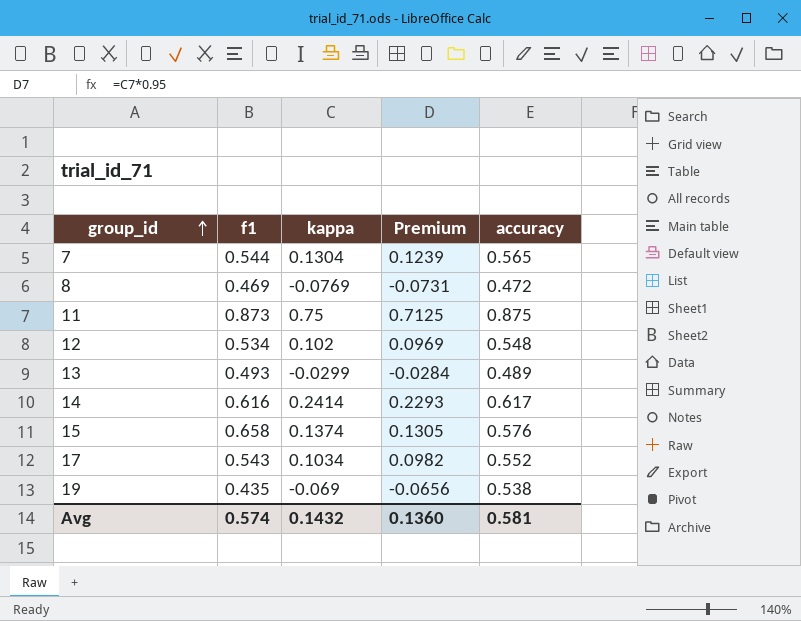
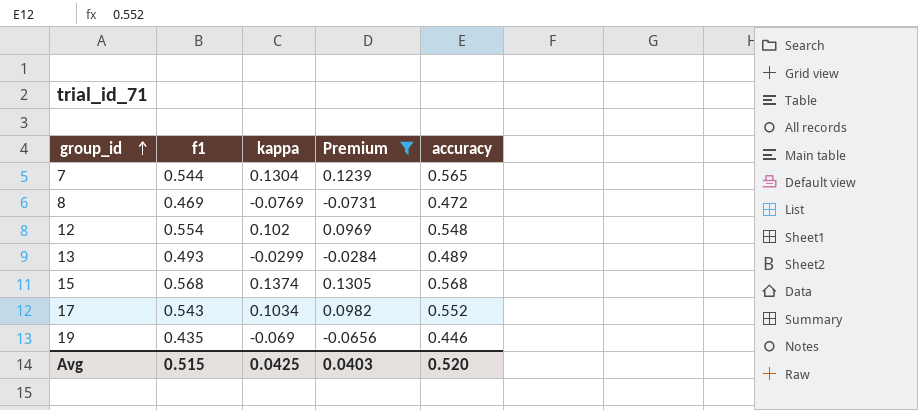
filter: none -> Premium <= 0.1305
12 | f1: 0.534 -> 0.554
15 | f1: 0.658 -> 0.568
15 | accuracy: 0.576 -> 0.568
19 | accuracy: 0.538 -> 0.446
Avg | f1: 0.574 -> 0.515
Avg | kappa: 0.1432 -> 0.0425
Avg | Premium: 0.1360 -> 0.0403
Avg | accuracy: 0.581 -> 0.520

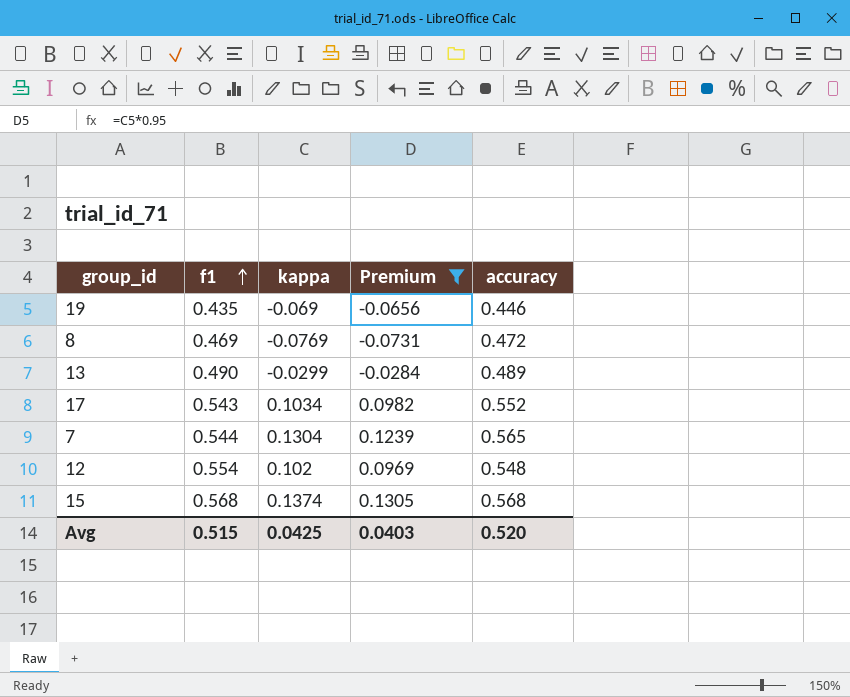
row order: group_id ascending -> f1 ascending
13 | f1: 0.493 -> 0.490

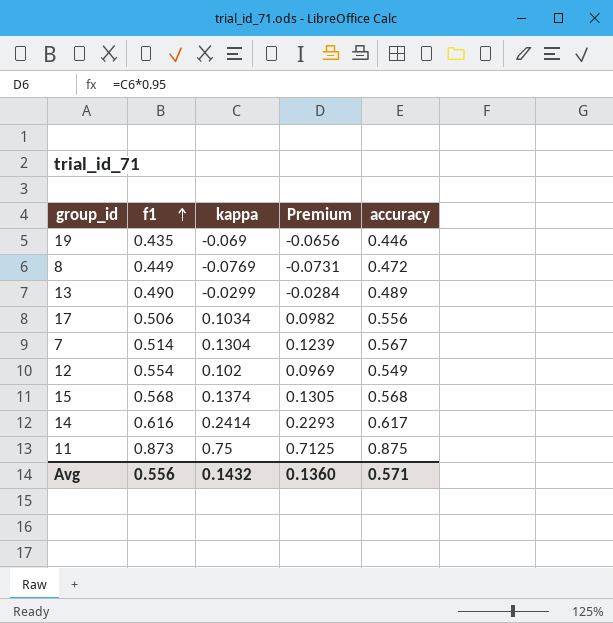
filter: Premium <= 0.1305 -> none
8 | f1: 0.469 -> 0.449
17 | f1: 0.543 -> 0.506
17 | accuracy: 0.552 -> 0.556
7 | f1: 0.544 -> 0.514
7 | accuracy: 0.565 -> 0.567
12 | accuracy: 0.548 -> 0.549
Avg | f1: 0.515 -> 0.556
Avg | kappa: 0.0425 -> 0.1432
Avg | Premium: 0.0403 -> 0.1360
Avg | accuracy: 0.520 -> 0.571

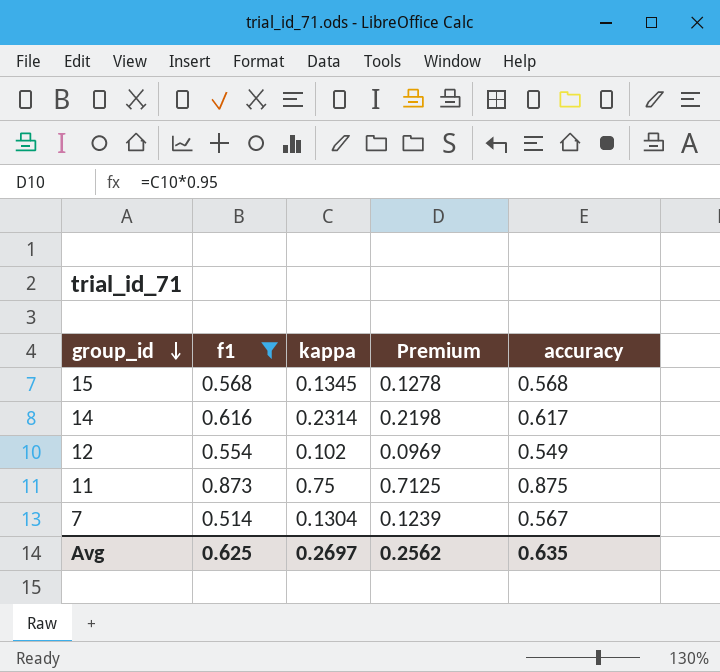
filter: none -> f1 >= 0.514
row order: f1 ascending -> group_id descending
15 | kappa: 0.1374 -> 0.1345
15 | Premium: 0.1305 -> 0.1278
14 | kappa: 0.2414 -> 0.2314
14 | Premium: 0.2293 -> 0.2198
Avg | f1: 0.556 -> 0.625
Avg | kappa: 0.1432 -> 0.2697
Avg | Premium: 0.1360 -> 0.2562
Avg | accuracy: 0.571 -> 0.635

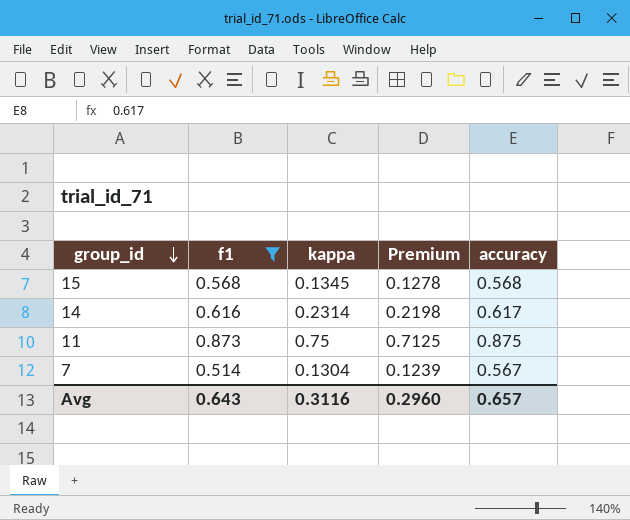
row 12: 0.554 | 0.102 | 0.0969 | 0.549 -> none
Avg | f1: 0.625 -> 0.643
Avg | kappa: 0.2697 -> 0.3116
Avg | Premium: 0.2562 -> 0.2960
Avg | accuracy: 0.635 -> 0.657

